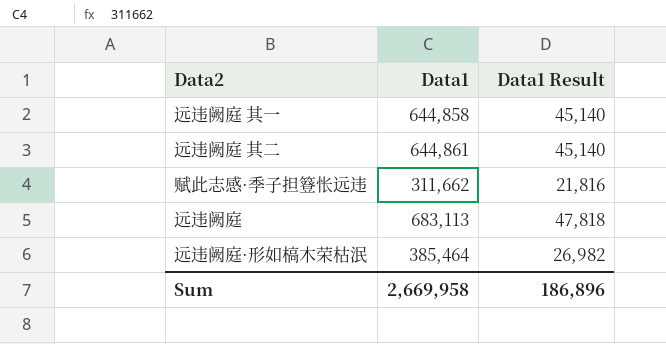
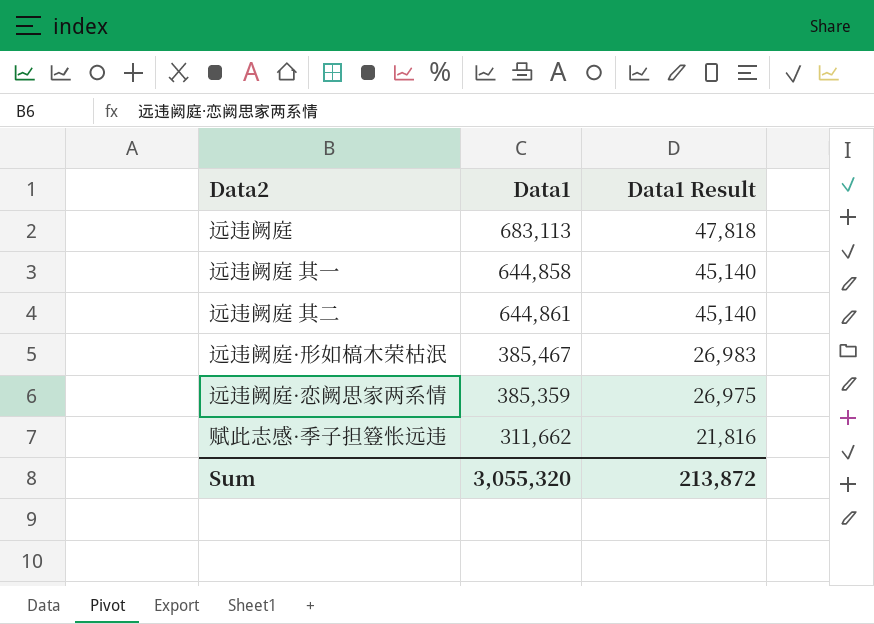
row order: none -> Data1 Result descending
远违阙庭·形如槁木荣枯泯 | Data1: 385,464 -> 385,467
远违阙庭·形如槁木荣枯泯 | Data1 Result: 26,982 -> 26,983
row 远违阙庭·恋阙思家两系情: none -> 385,359 | 26,975
Sum | Data1: 2,669,958 -> 3,055,320
Sum | Data1 Result: 186,896 -> 213,872

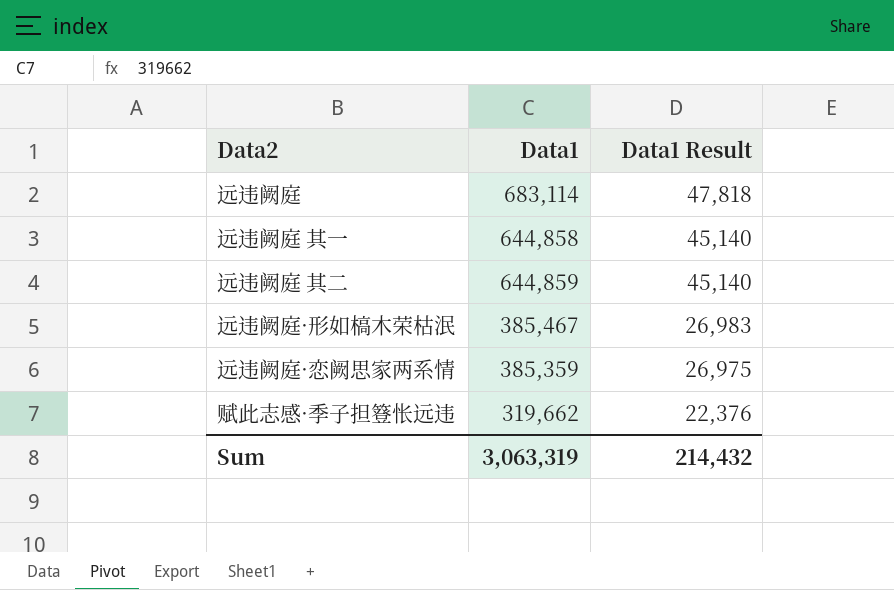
远违阙庭 | Data1: 683,113 -> 683,114
远违阙庭 其二 | Data1: 644,861 -> 644,859
赋此志感·季子担簦怅远违 | Data1: 311,662 -> 319,662
赋此志感·季子担簦怅远违 | Data1 Result: 21,816 -> 22,376
Sum | Data1: 3,055,320 -> 3,063,319
Sum | Data1 Result: 213,872 -> 214,432

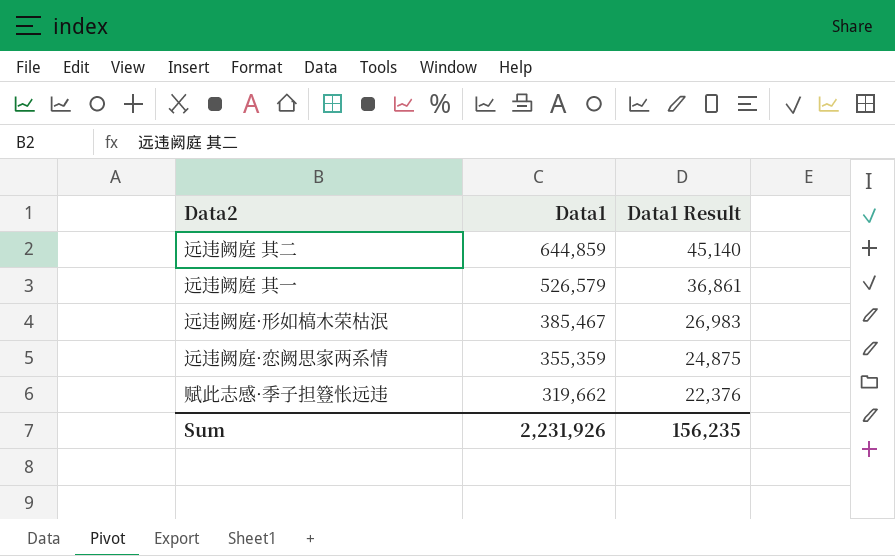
row order: Data1 Result descending -> Data1 descending
row 远违阙庭: 683,114 | 47,818 -> none
远违阙庭 其一 | Data1: 644,858 -> 526,579
远违阙庭 其一 | Data1 Result: 45,140 -> 36,861
远违阙庭·恋阙思家两系情 | Data1: 385,359 -> 355,359
远违阙庭·恋阙思家两系情 | Data1 Result: 26,975 -> 24,875
Sum | Data1: 3,063,319 -> 2,231,926
Sum | Data1 Result: 214,432 -> 156,235

